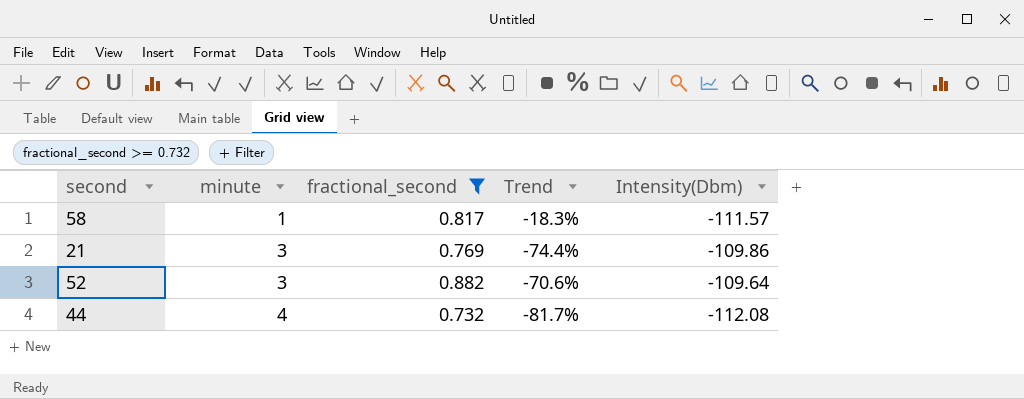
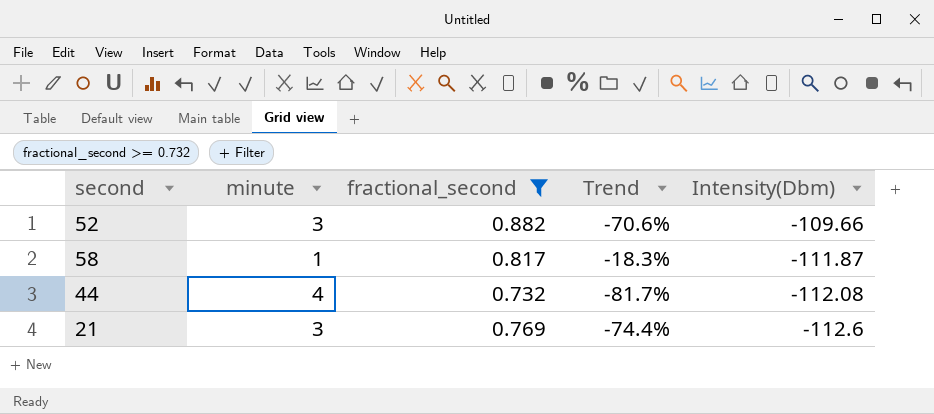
row order: minute ascending -> Intensity(Dbm) descending
52 | Intensity(Dbm): -109.64 -> -109.66
58 | Intensity(Dbm): -111.57 -> -111.87
21 | Intensity(Dbm): -109.86 -> -112.6

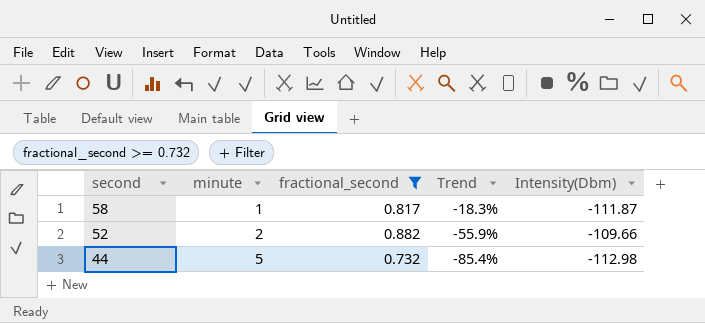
row order: Intensity(Dbm) descending -> second descending
row 21: 3 | 0.769 | -74.4% | -112.6 -> none
52 | minute: 3 -> 2
52 | Trend: -70.6% -> -55.9%
44 | minute: 4 -> 5
44 | Trend: -81.7% -> -85.4%
44 | Intensity(Dbm): -112.08 -> -112.98

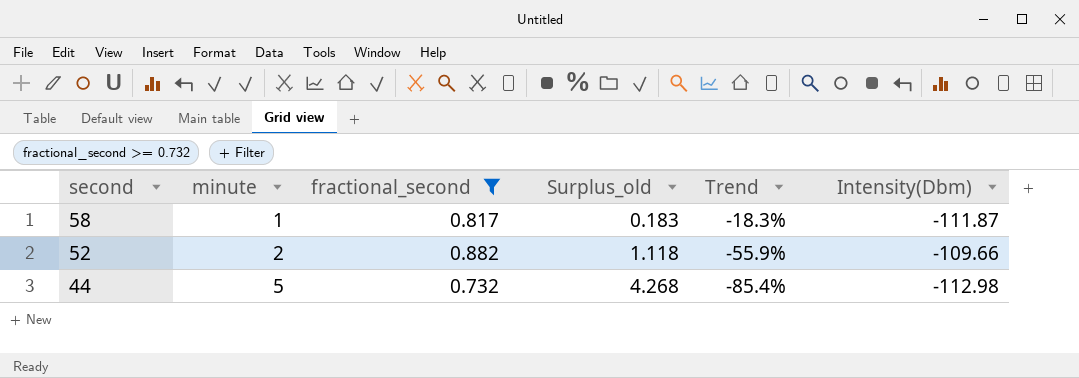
column Surplus_old | formula: none -> [minute] - [fractional_second]

